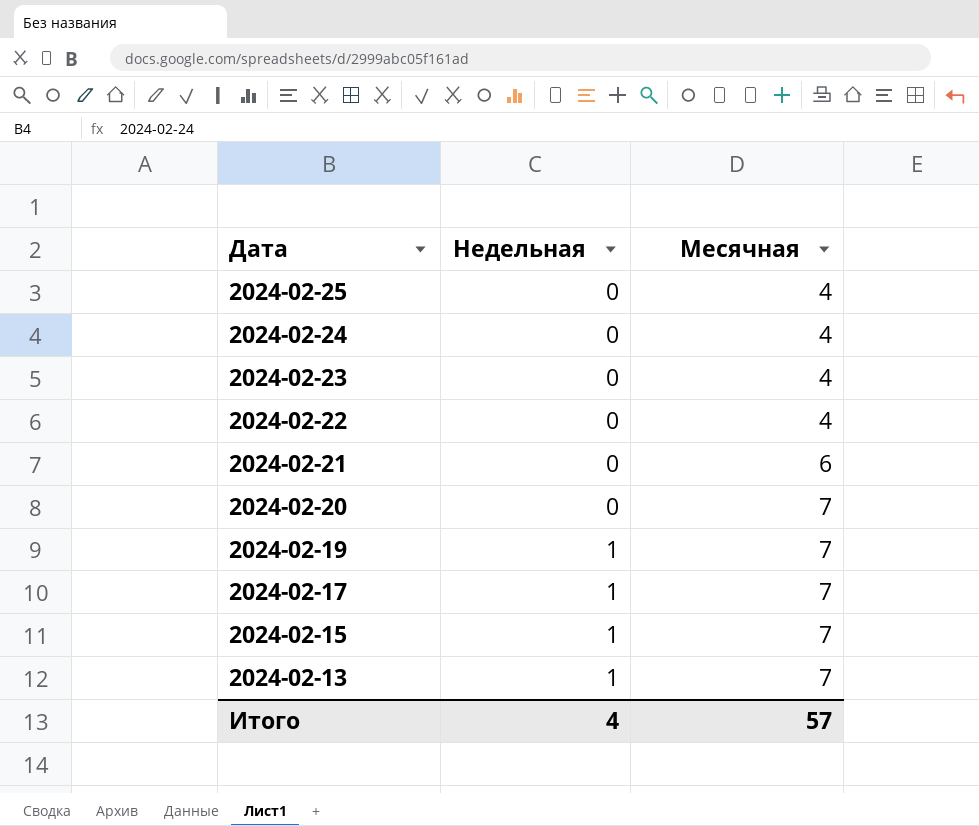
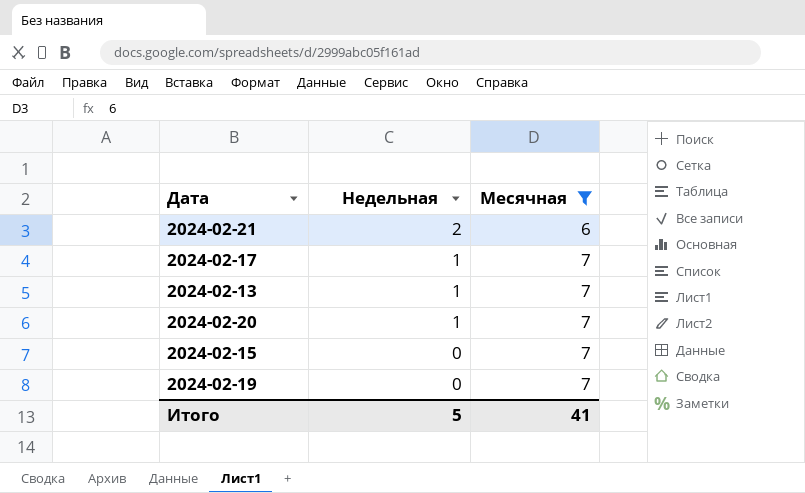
filter: none -> Месячная != 4
row order: Дата descending -> Недельная descending
2024-02-21 | Недельная: 0 -> 2
2024-02-20 | Недельная: 0 -> 1
2024-02-15 | Недельная: 1 -> 0
2024-02-19 | Недельная: 1 -> 0
Итого | Недельная: 4 -> 5
Итого | Месячная: 57 -> 41

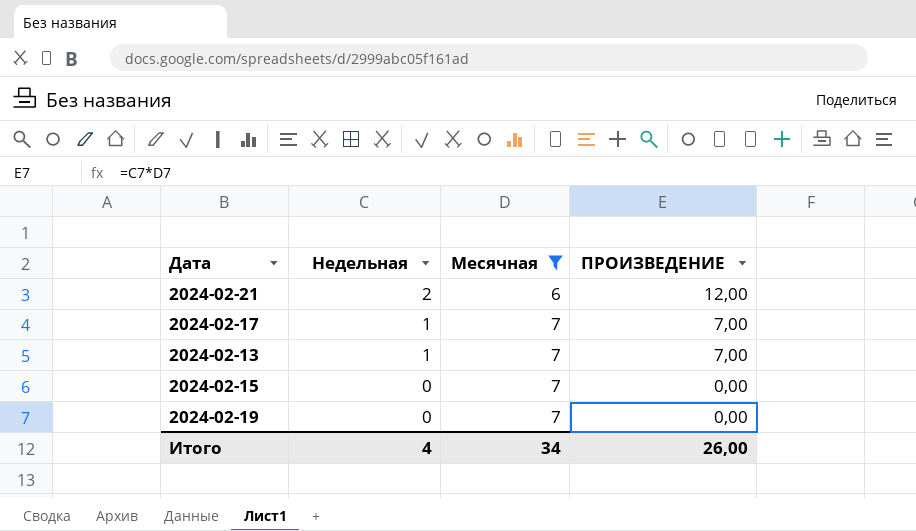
column ПРОИЗВЕДЕНИЕ | formula: none -> [Недельная] * [Месячная]
row 2024-02-20: 1 | 7 -> none
Итого | Недельная: 5 -> 4
Итого | Месячная: 41 -> 34

